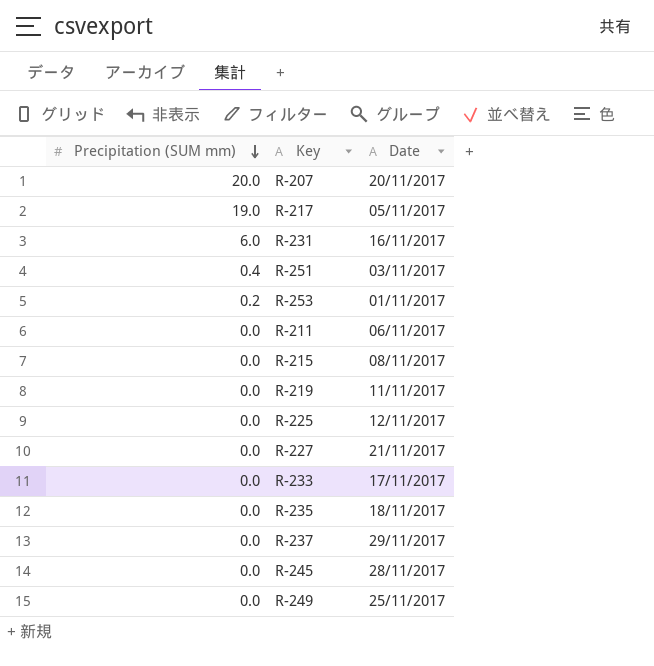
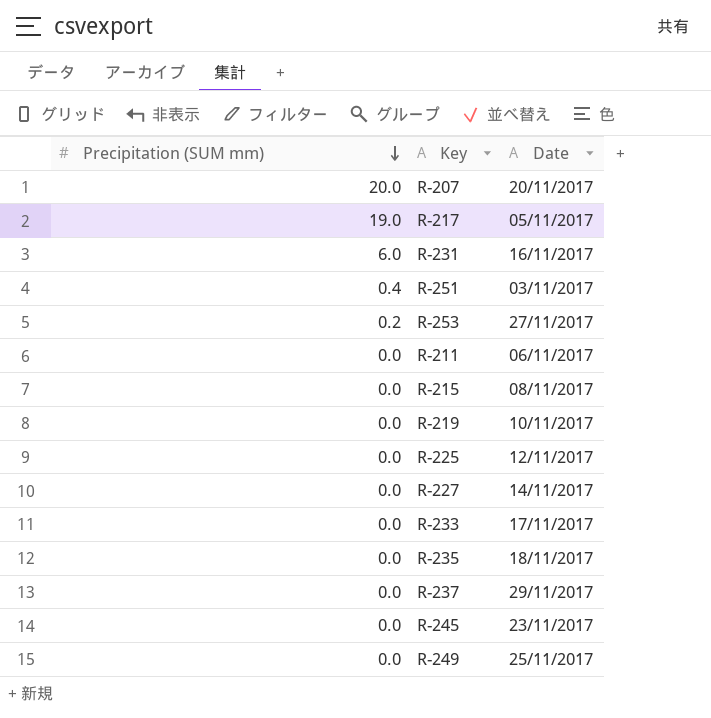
R-253 | Date: 01/11/2017 -> 27/11/2017
R-219 | Date: 11/11/2017 -> 10/11/2017
R-227 | Date: 21/11/2017 -> 14/11/2017
R-245 | Date: 28/11/2017 -> 23/11/2017

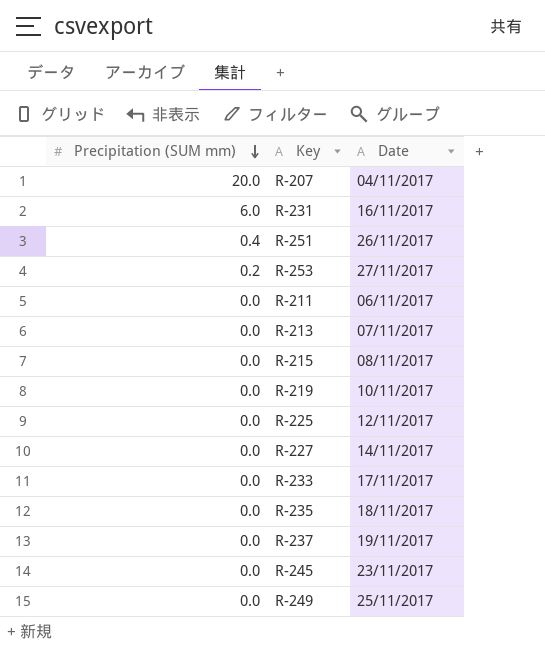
row R-217: 19.0 | 05/11/2017 -> none
R-207 | Date: 20/11/2017 -> 04/11/2017
R-251 | Date: 03/11/2017 -> 26/11/2017
row R-213: none -> 0.0 | 07/11/2017
R-237 | Date: 29/11/2017 -> 19/11/2017

